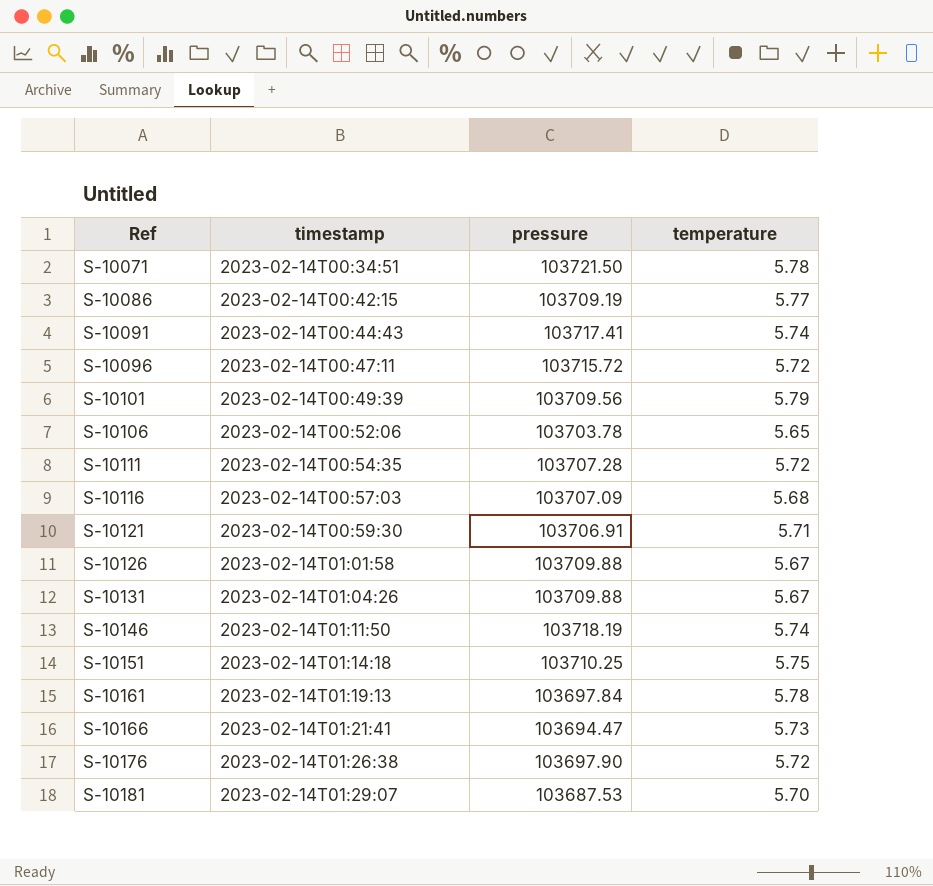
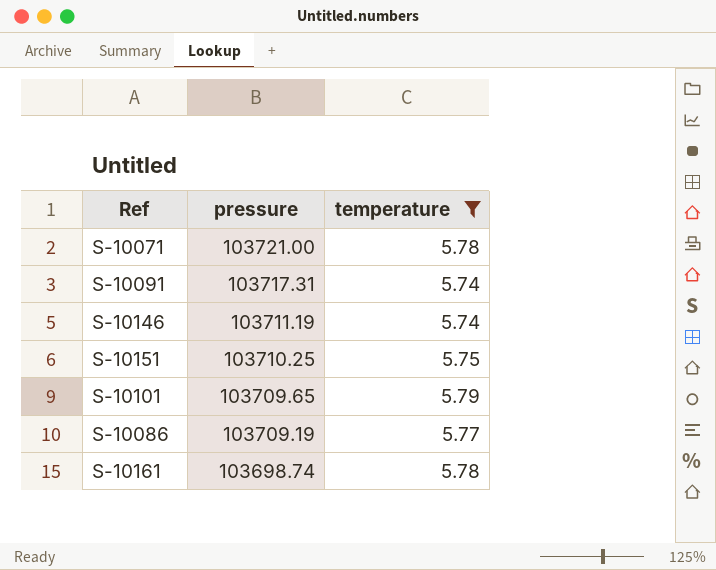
filter: none -> temperature >= 5.74
row order: Ref ascending -> pressure descending
column timestamp | position: 2 -> none
S-10071 | pressure: 103721.50 -> 103721.00
S-10091 | pressure: 103717.41 -> 103717.31
S-10146 | pressure: 103718.19 -> 103711.19
S-10101 | pressure: 103709.56 -> 103709.65
S-10161 | pressure: 103697.84 -> 103698.74

